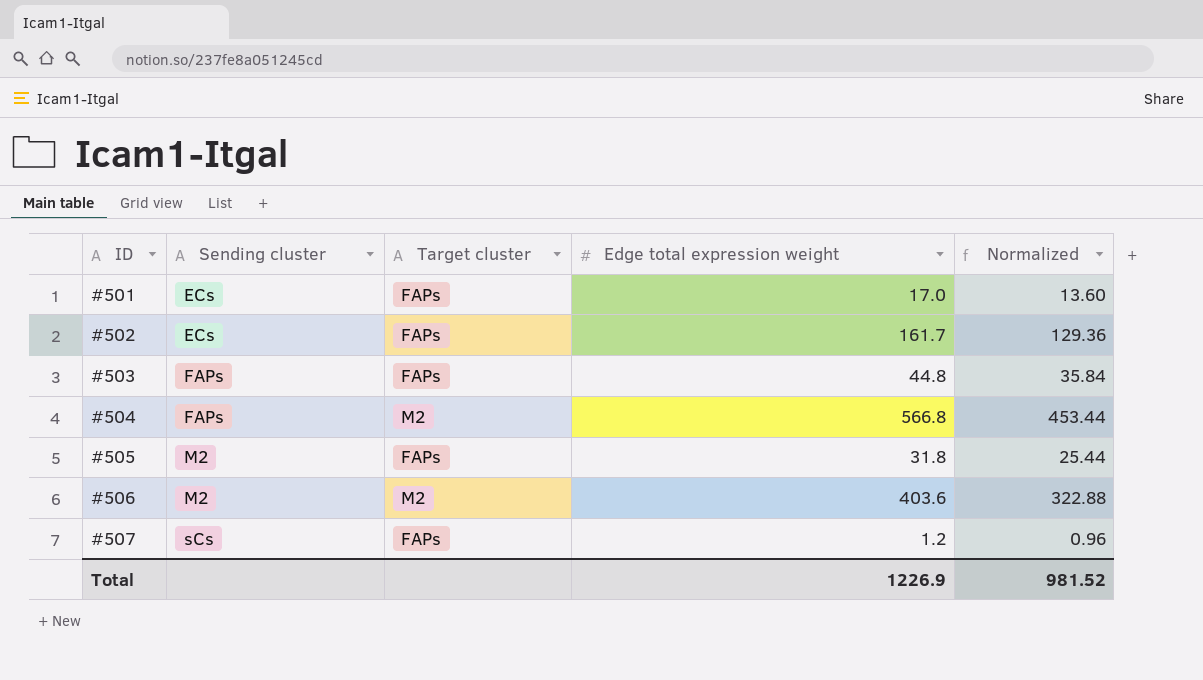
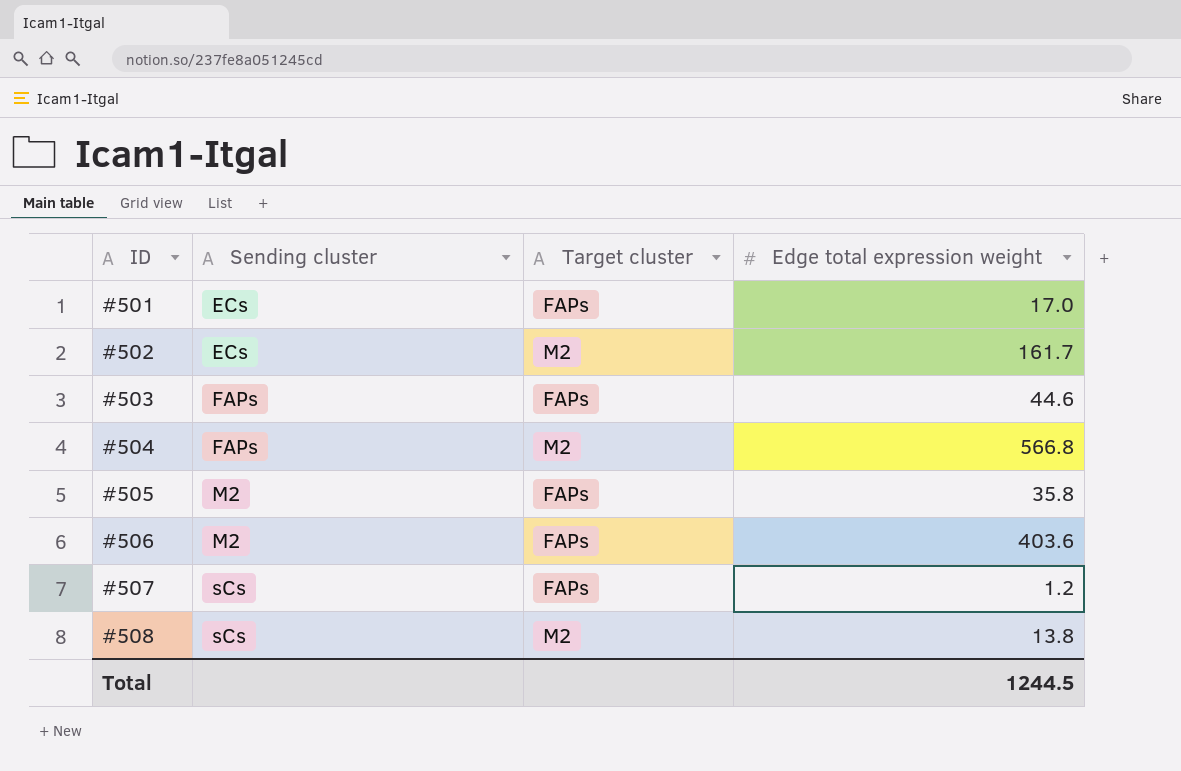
column Normalized | formula: [Edge total expression weight] * 0.8 -> none
#502 | Target cluster: FAPs -> M2
#503 | Edge total expression weight: 44.8 -> 44.6
#505 | Edge total expression weight: 31.8 -> 35.8
#506 | Target cluster: M2 -> FAPs
row #508: none -> sCs | M2 | 13.8
Total | Edge total expression weight: 1226.9 -> 1244.5

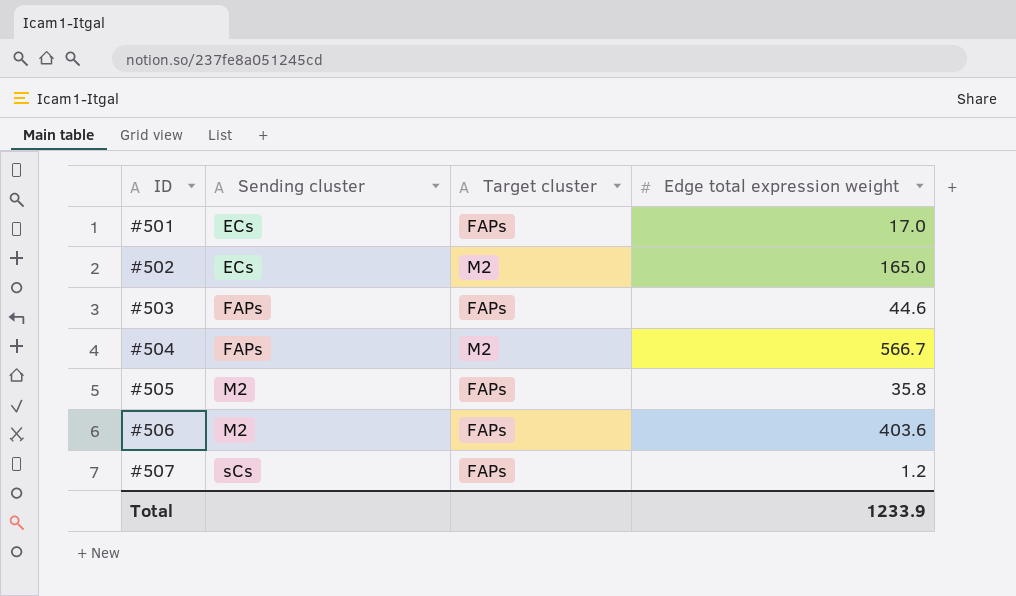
row #508: sCs | M2 | 13.8 -> none
#502 | Edge total expression weight: 161.7 -> 165.0
#504 | Edge total expression weight: 566.8 -> 566.7
Total | Edge total expression weight: 1244.5 -> 1233.9

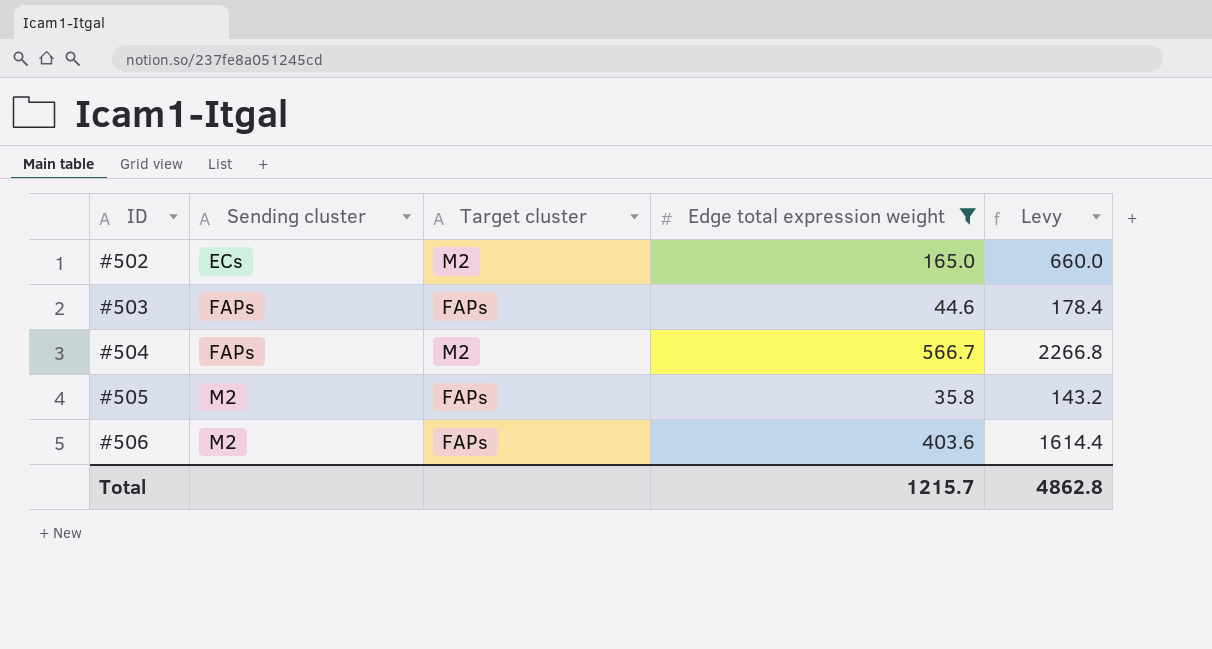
filter: none -> Edge total expression weight >= 35.8
column Levy | formula: none -> [Edge total expression weight] * 4
Total | Edge total expression weight: 1233.9 -> 1215.7

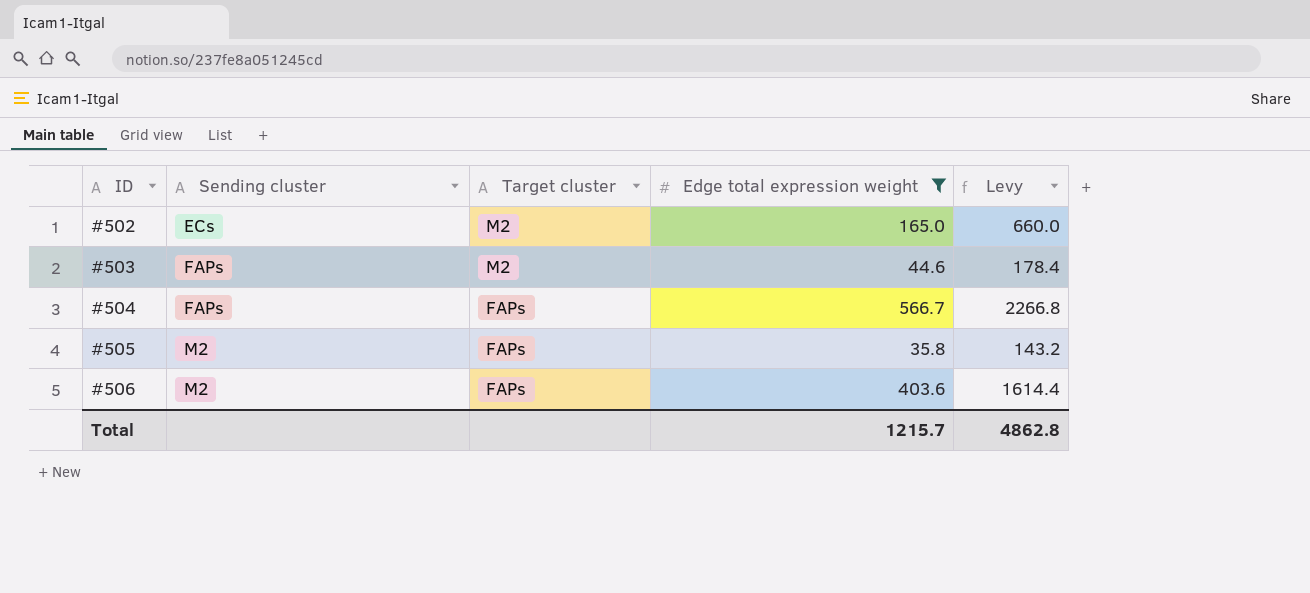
#503 | Target cluster: FAPs -> M2
#504 | Target cluster: M2 -> FAPs

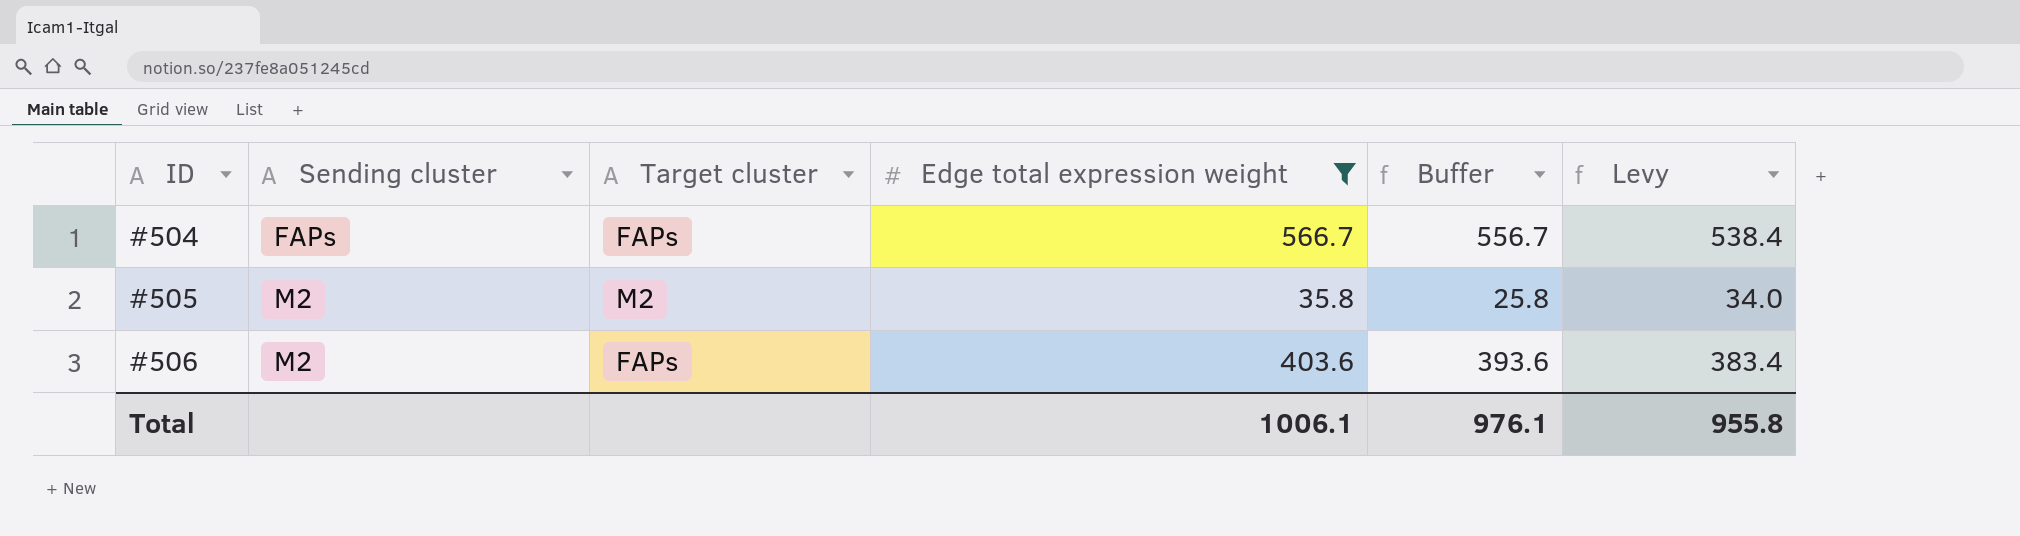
column Buffer | formula: none -> [Edge total expression weight] - 10
column Levy | formula: [Edge total expression weight] * 4 -> [Edge total expression weight] * 0.95
row #502: ECs | M2 | 165.0 | 660.0 -> none
row #503: FAPs | M2 | 44.6 | 178.4 -> none
#505 | Target cluster: FAPs -> M2
Total | Edge total expression weight: 1215.7 -> 1006.1
Total | Levy: 4862.8 -> 955.8

